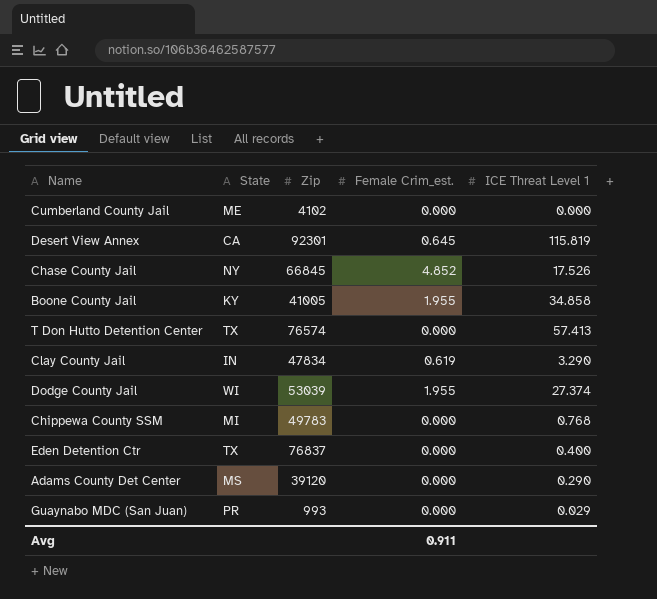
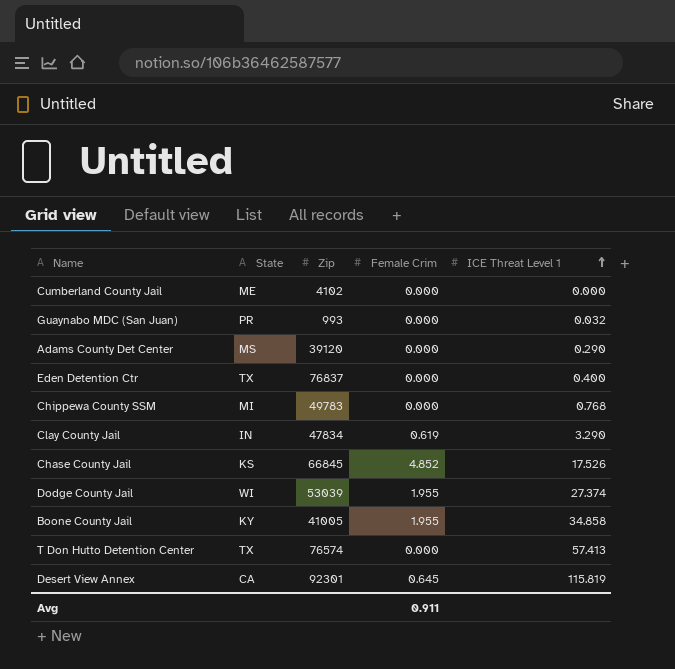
row order: none -> ICE Threat Level 1 ascending
column name: Female Crim_est. -> Female Crim
Guaynabo MDC (San Juan) | ICE Threat Level 1: 0.029 -> 0.032
Chase County Jail | State: NY -> KS

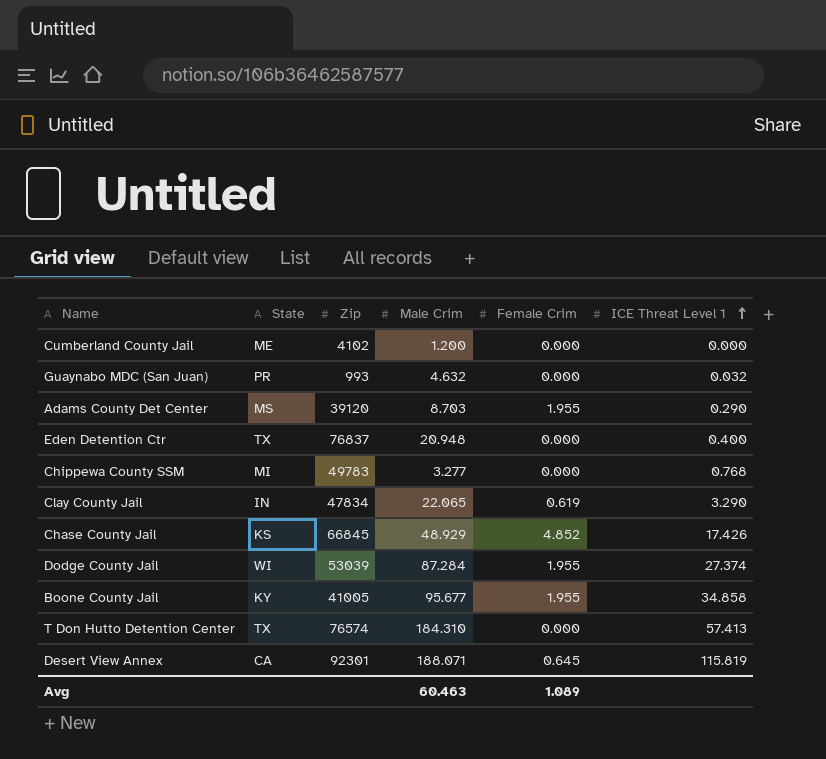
column Male Crim | position: none -> 4
Adams County Det Center | Female Crim: 0.000 -> 1.955
Chase County Jail | ICE Threat Level 1: 17.526 -> 17.426
Avg | Female Crim: 0.911 -> 1.089

